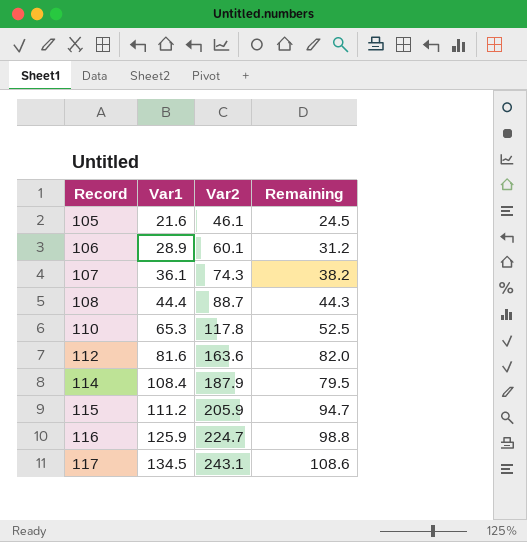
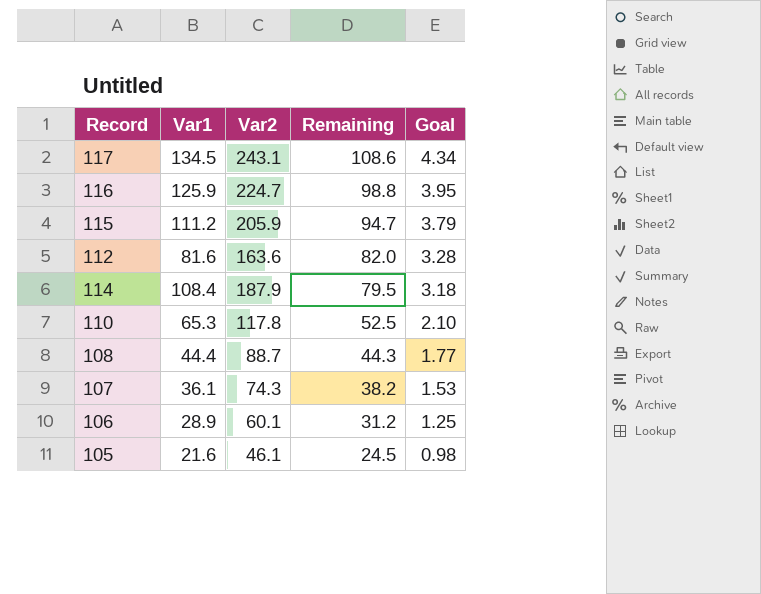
row order: Record ascending -> Remaining descending
column Goal | formula: none -> [Remaining] * 0.04

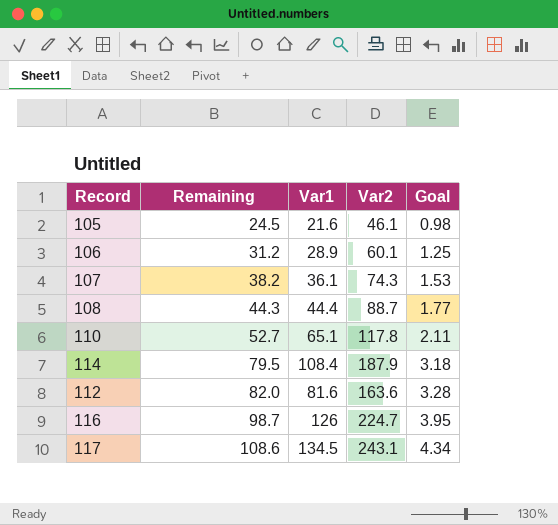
row order: Remaining descending -> Remaining ascending
column Remaining | position: 4 -> 2
row 115: 111.2 | 205.9 | 94.7 | 3.79 -> none
110 | Remaining: 52.5 -> 52.7
110 | Var1: 65.3 -> 65.1
110 | Goal: 2.10 -> 2.11
116 | Remaining: 98.8 -> 98.7
116 | Var1: 125.9 -> 126

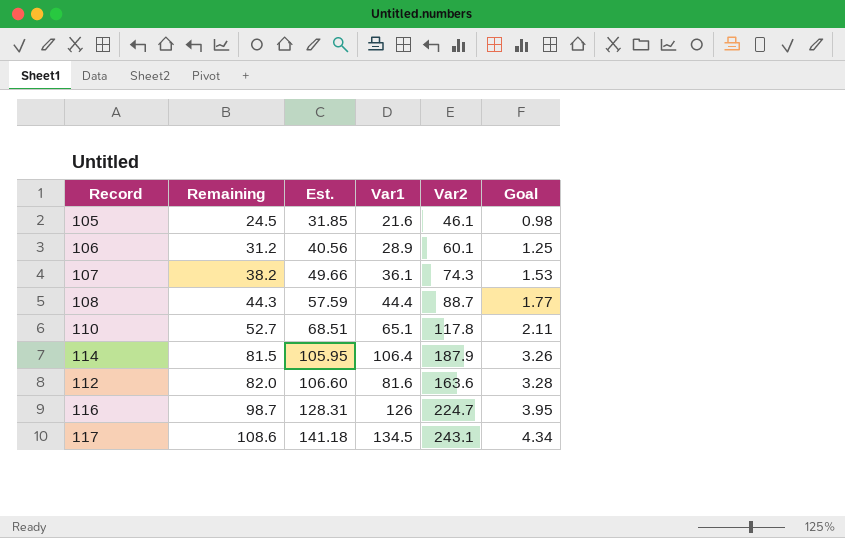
column Est. | formula: none -> [Remaining] * 1.3
114 | Remaining: 79.5 -> 81.5
114 | Var1: 108.4 -> 106.4
114 | Goal: 3.18 -> 3.26

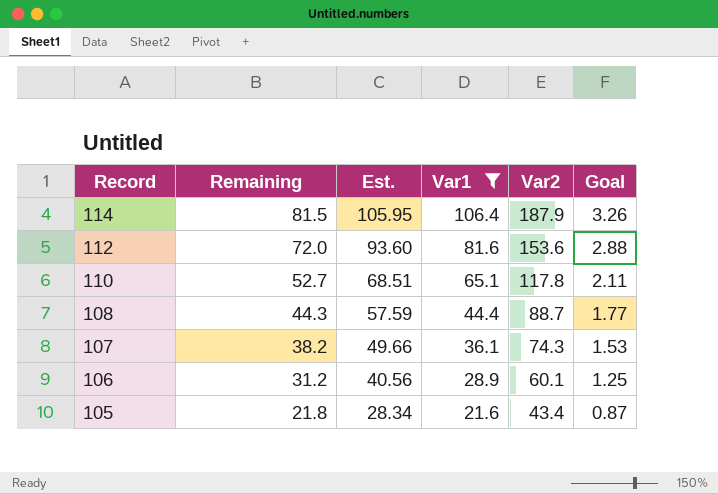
filter: none -> Var1 <= 106.4
row order: Remaining ascending -> Record descending
112 | Remaining: 82.0 -> 72.0
112 | Est.: 106.60 -> 93.60
112 | Var2: 163.6 -> 153.6
112 | Goal: 3.28 -> 2.88
105 | Remaining: 24.5 -> 21.8
105 | Est.: 31.85 -> 28.34
105 | Var2: 46.1 -> 43.4
105 | Goal: 0.98 -> 0.87

